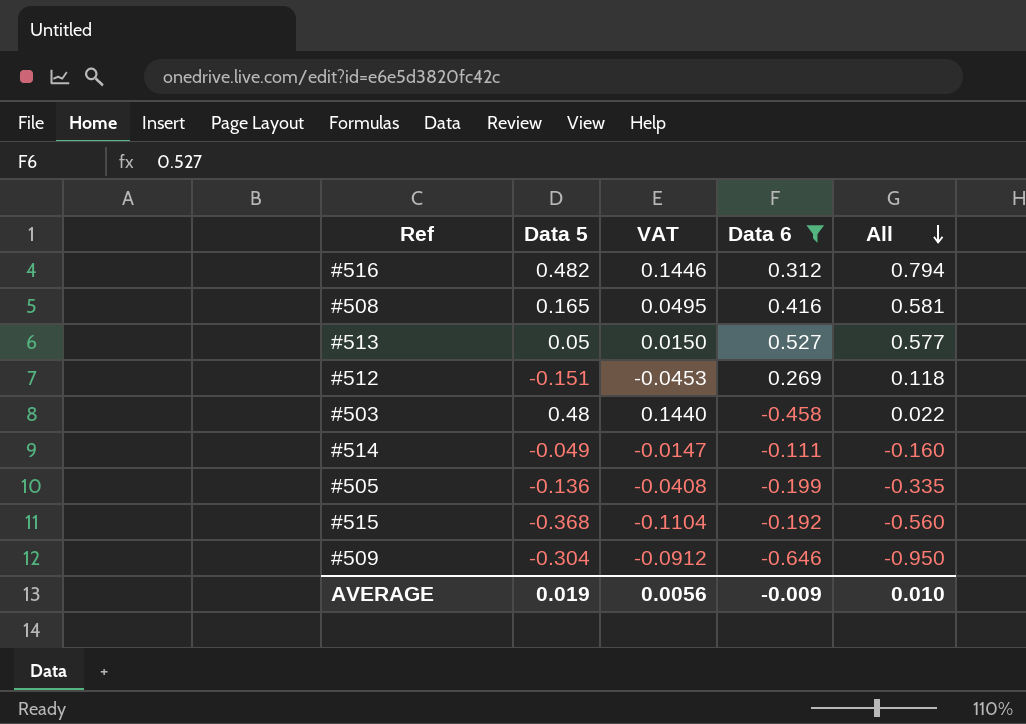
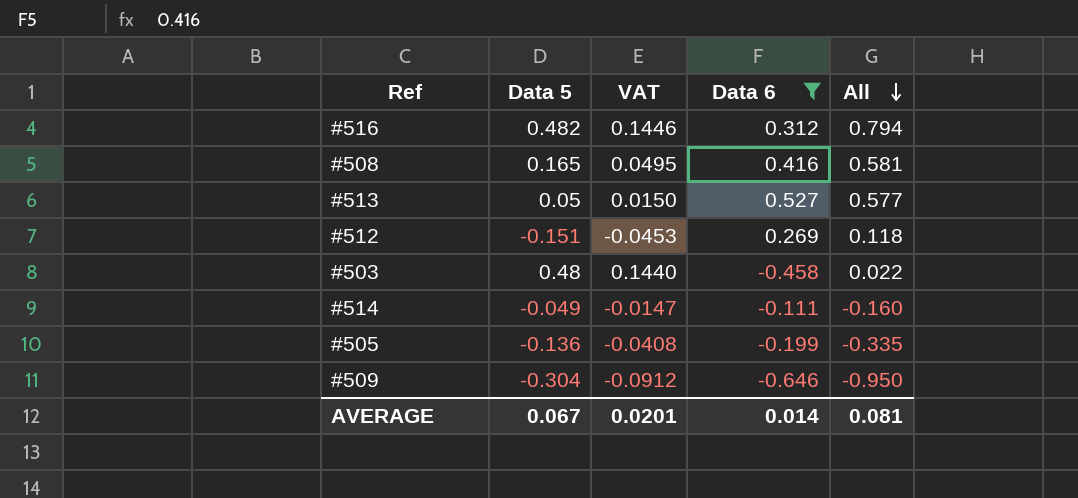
row #515: -0.368 | -0.1104 | -0.192 | -0.560 -> none
AVERAGE | Data 5: 0.019 -> 0.067
AVERAGE | VAT: 0.0056 -> 0.0201
AVERAGE | Data 6: -0.009 -> 0.014
AVERAGE | All: 0.010 -> 0.081

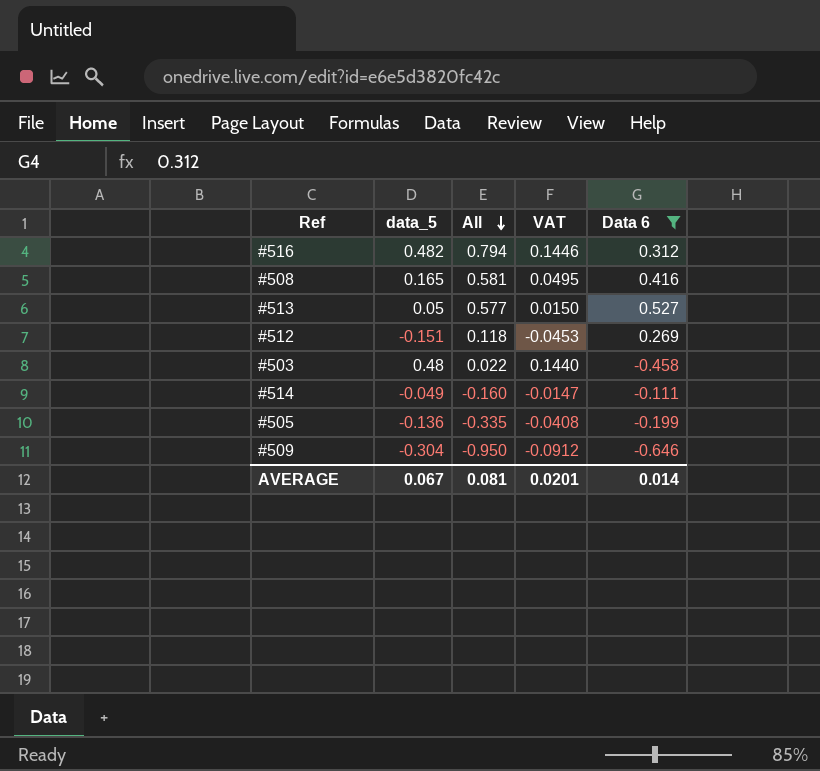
column name: Data 5 -> data_5
column All | position: 5 -> 3

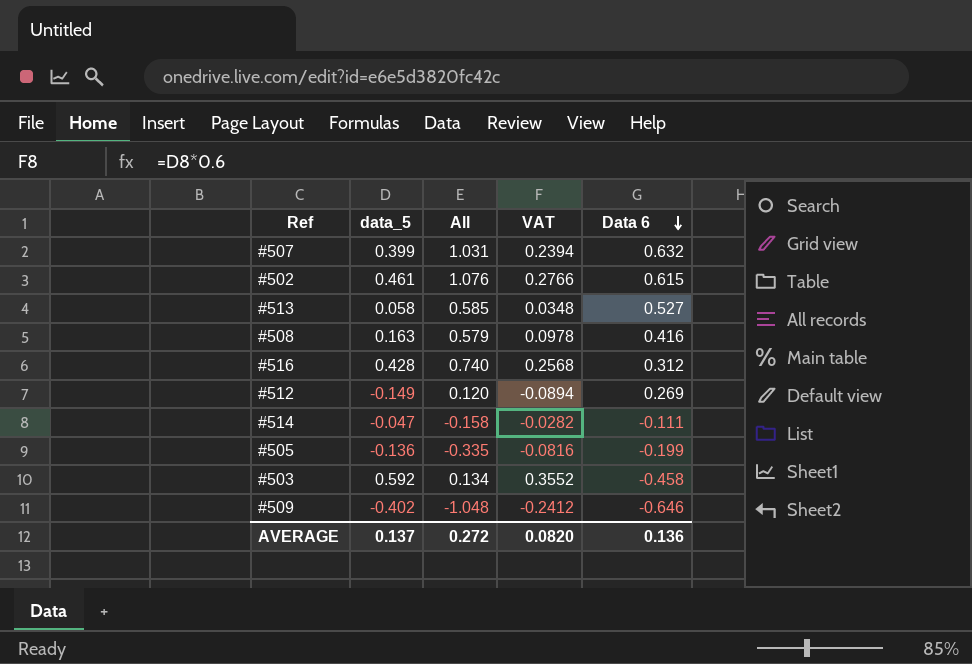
filter: Data 6 <= 0.527 -> none
row order: All descending -> Data 6 descending
column VAT | formula: [data_5] * 0.3 -> [data_5] * 0.6
#513 | data_5: 0.05 -> 0.058
#513 | All: 0.577 -> 0.585
#508 | data_5: 0.165 -> 0.163
#508 | All: 0.581 -> 0.579
#516 | data_5: 0.482 -> 0.428
#516 | All: 0.794 -> 0.740
#512 | data_5: -0.151 -> -0.149
#512 | All: 0.118 -> 0.120
#514 | data_5: -0.049 -> -0.047
#514 | All: -0.160 -> -0.158
#503 | data_5: 0.48 -> 0.592
#503 | All: 0.022 -> 0.134
#509 | data_5: -0.304 -> -0.402
#509 | All: -0.950 -> -1.048
AVERAGE | data_5: 0.067 -> 0.137
AVERAGE | All: 0.081 -> 0.272
AVERAGE | VAT: 0.0201 -> 0.0820
AVERAGE | Data 6: 0.014 -> 0.136

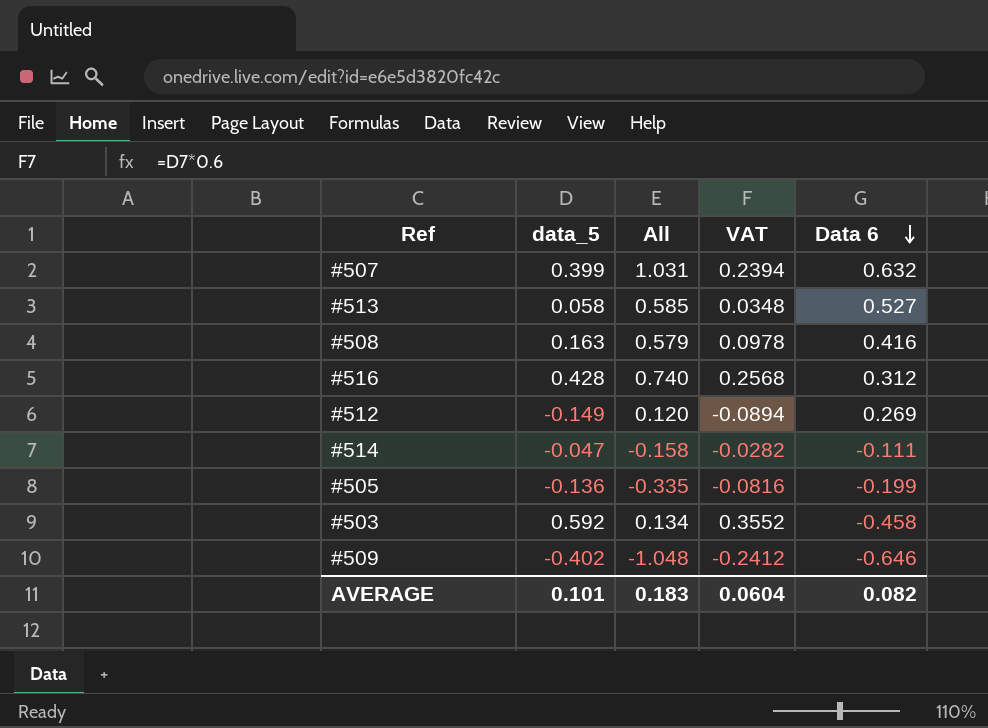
row #502: 0.461 | 1.076 | 0.2766 | 0.615 -> none
AVERAGE | data_5: 0.137 -> 0.101
AVERAGE | All: 0.272 -> 0.183
AVERAGE | VAT: 0.0820 -> 0.0604
AVERAGE | Data 6: 0.136 -> 0.082

